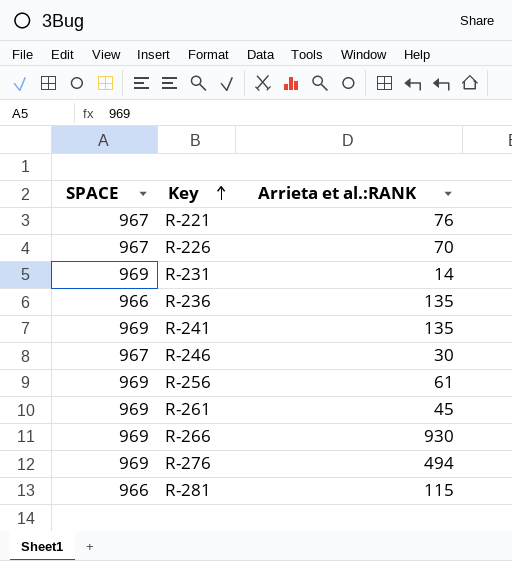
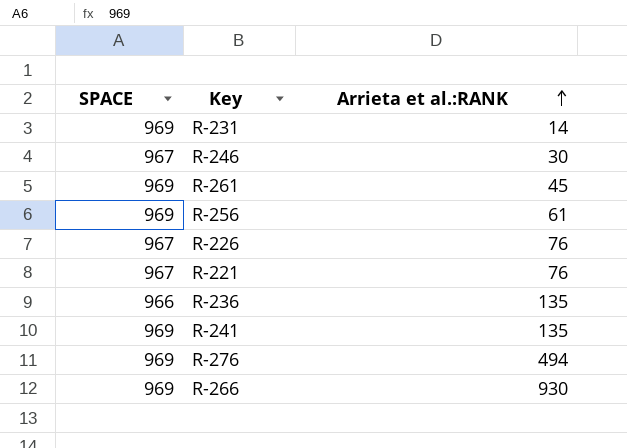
row order: Key ascending -> Arrieta et al.:RANK ascending
row R-281: 966 | 115 -> none
R-226 | Arrieta et al.:RANK: 70 -> 76

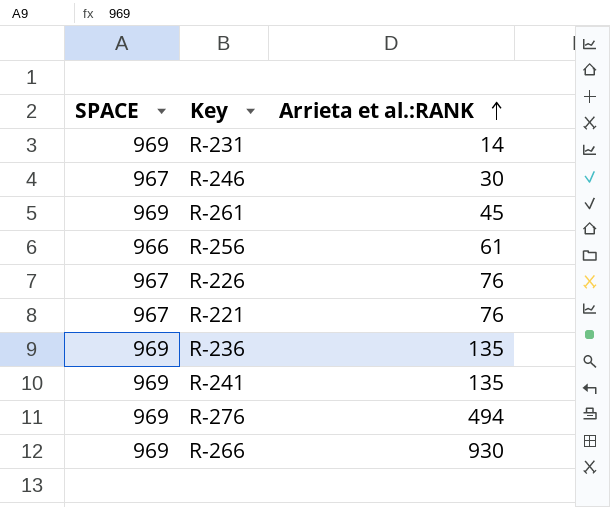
R-256 | SPACE: 969 -> 966
R-236 | SPACE: 966 -> 969

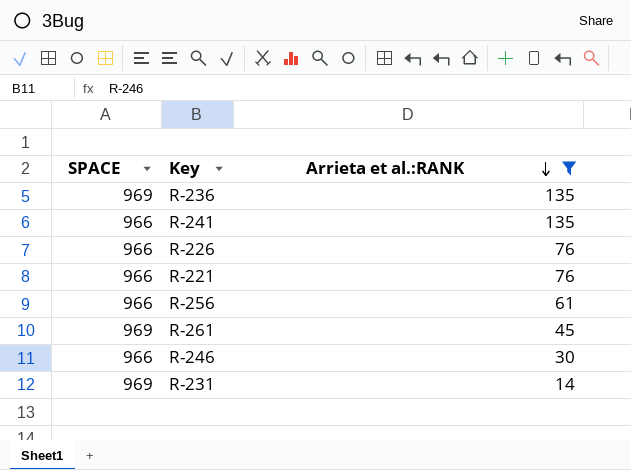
filter: none -> Arrieta et al.:RANK <= 135
row order: Arrieta et al.:RANK ascending -> Arrieta et al.:RANK descending
R-241 | SPACE: 969 -> 966
R-226 | SPACE: 967 -> 966
R-221 | SPACE: 967 -> 966
R-246 | SPACE: 967 -> 966

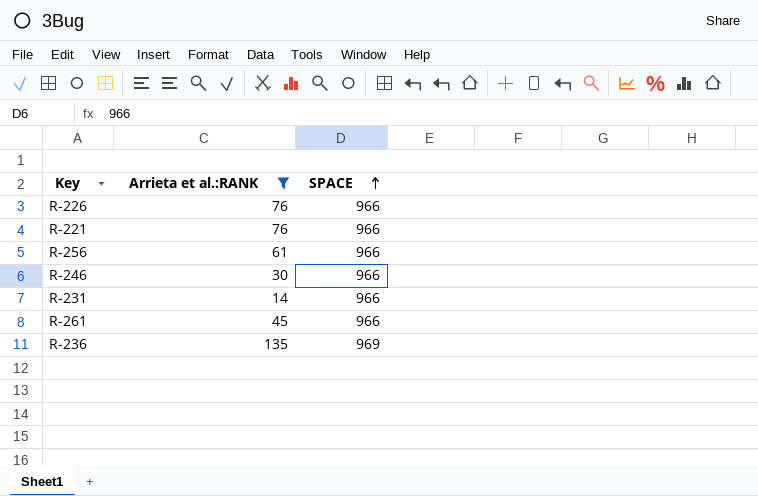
row order: Arrieta et al.:RANK descending -> SPACE ascending
column SPACE | position: 1 -> 3
row R-241: 966 | 135 -> none
R-231 | SPACE: 969 -> 966
R-261 | SPACE: 969 -> 966

